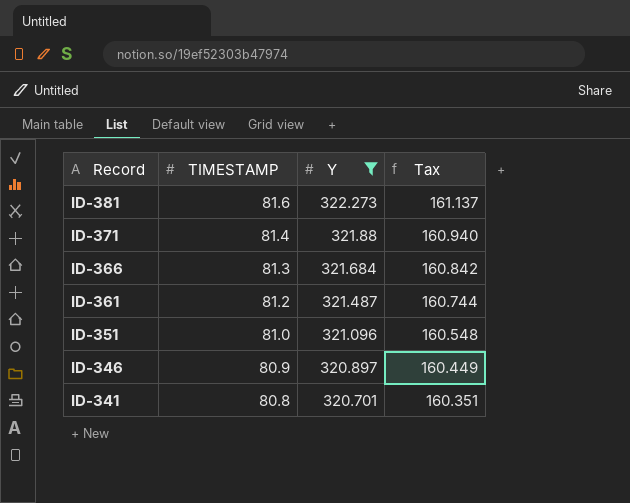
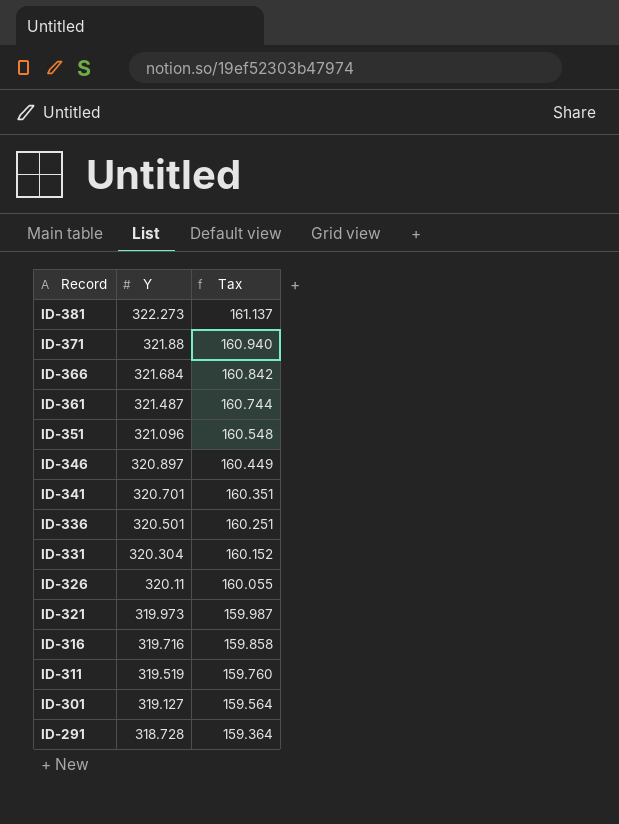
filter: Y >= 320.701 -> none
column TIMESTAMP | position: 2 -> none

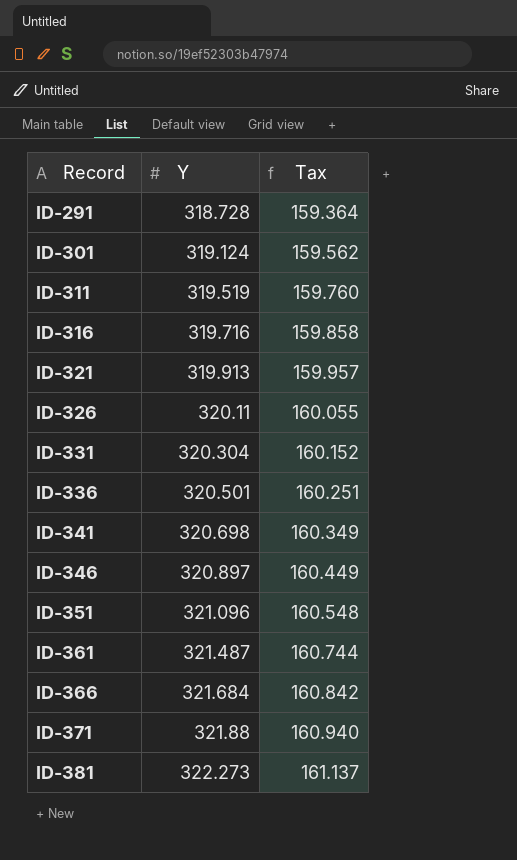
row order: Record descending -> Record ascending
ID-301 | Y: 319.127 -> 319.124
ID-301 | Tax: 159.564 -> 159.562
ID-321 | Y: 319.973 -> 319.913
ID-321 | Tax: 159.987 -> 159.957
ID-341 | Y: 320.701 -> 320.698
ID-341 | Tax: 160.351 -> 160.349

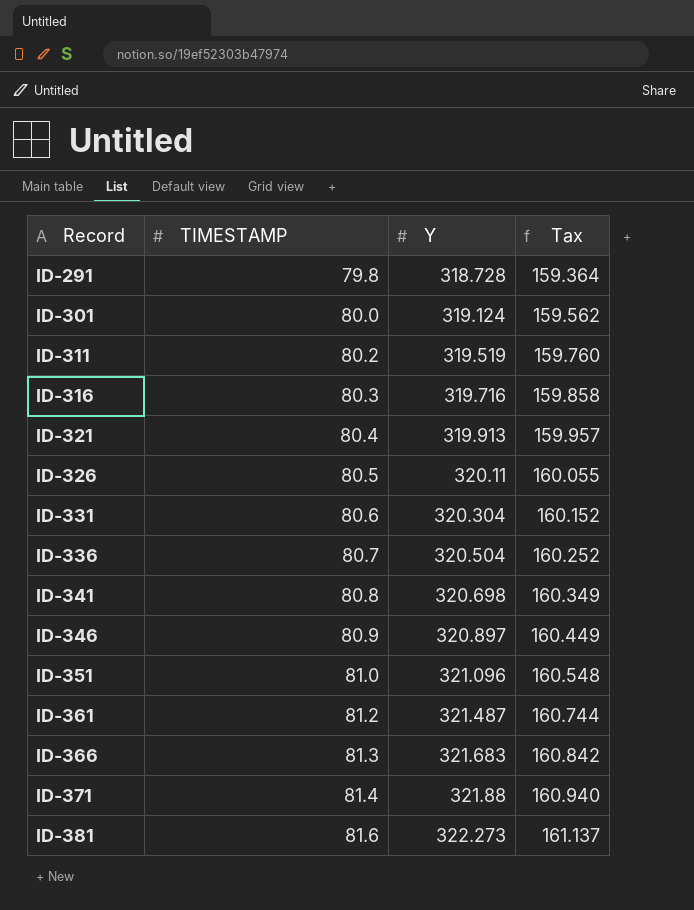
column TIMESTAMP | position: none -> 2
ID-336 | Y: 320.501 -> 320.504
ID-336 | Tax: 160.251 -> 160.252
ID-366 | Y: 321.684 -> 321.683

